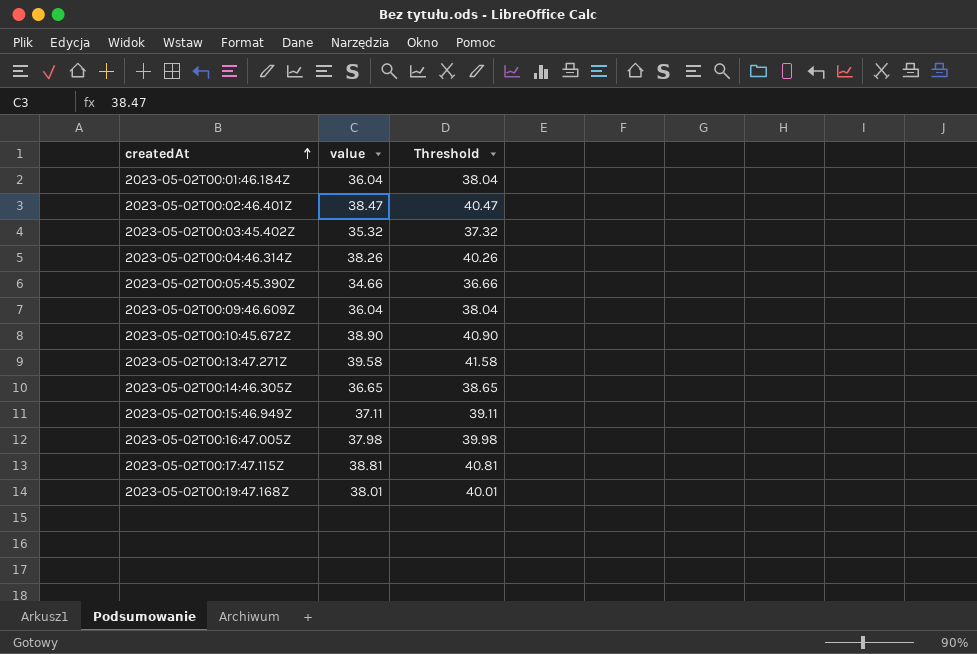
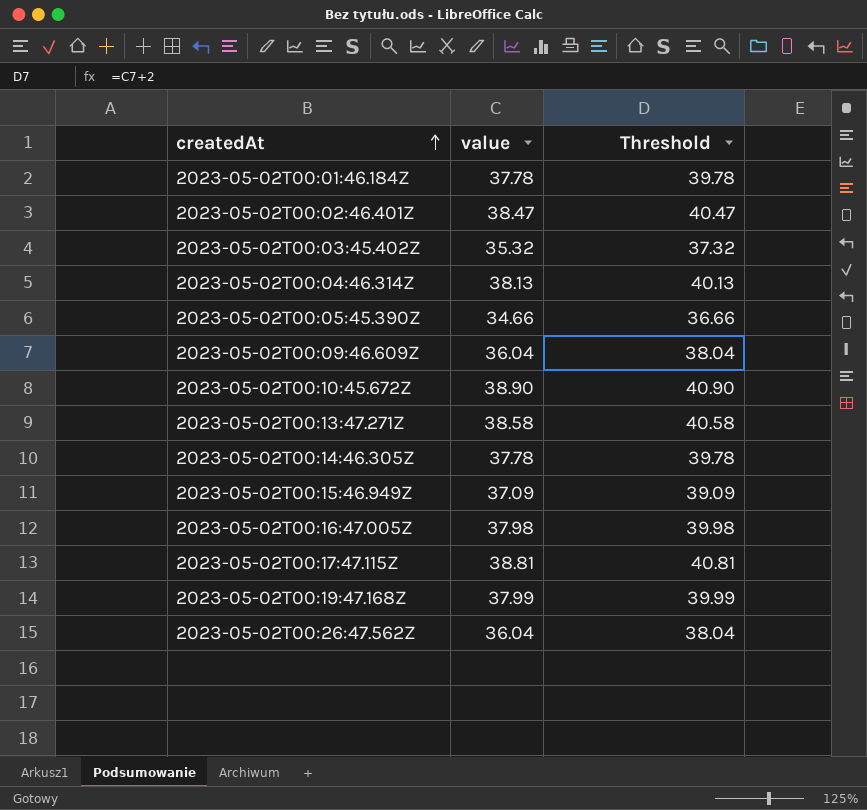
2023-05-02T00:01:46.184Z | value: 36.04 -> 37.78
2023-05-02T00:01:46.184Z | Threshold: 38.04 -> 39.78
2023-05-02T00:04:46.314Z | value: 38.26 -> 38.13
2023-05-02T00:04:46.314Z | Threshold: 40.26 -> 40.13
2023-05-02T00:13:47.271Z | value: 39.58 -> 38.58
2023-05-02T00:13:47.271Z | Threshold: 41.58 -> 40.58
2023-05-02T00:14:46.305Z | value: 36.65 -> 37.78
2023-05-02T00:14:46.305Z | Threshold: 38.65 -> 39.78
2023-05-02T00:15:46.949Z | value: 37.11 -> 37.09
2023-05-02T00:15:46.949Z | Threshold: 39.11 -> 39.09
2023-05-02T00:19:47.168Z | value: 38.01 -> 37.99
2023-05-02T00:19:47.168Z | Threshold: 40.01 -> 39.99
row 2023-05-02T00:26:47.562Z: none -> 36.04 | 38.04

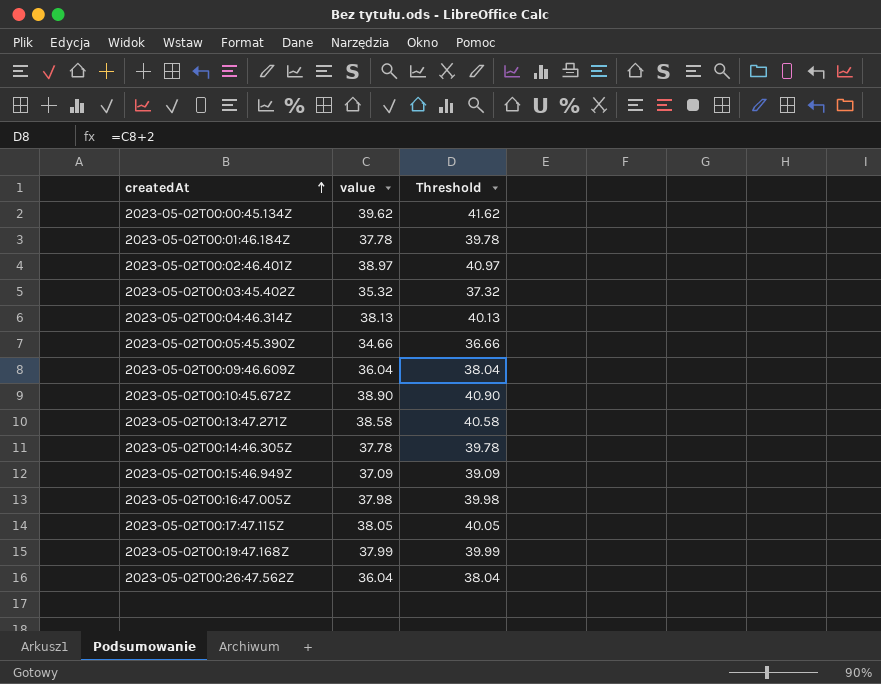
row 2023-05-02T00:00:45.134Z: none -> 39.62 | 41.62
2023-05-02T00:02:46.401Z | value: 38.47 -> 38.97
2023-05-02T00:02:46.401Z | Threshold: 40.47 -> 40.97
2023-05-02T00:17:47.115Z | value: 38.81 -> 38.05
2023-05-02T00:17:47.115Z | Threshold: 40.81 -> 40.05

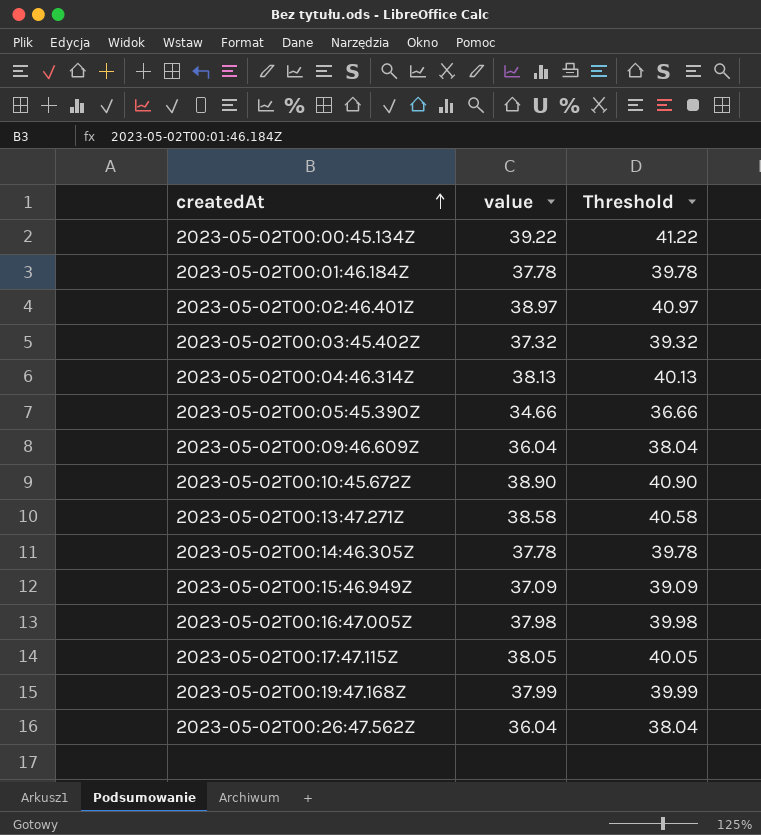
2023-05-02T00:00:45.134Z | value: 39.62 -> 39.22
2023-05-02T00:00:45.134Z | Threshold: 41.62 -> 41.22
2023-05-02T00:03:45.402Z | value: 35.32 -> 37.32
2023-05-02T00:03:45.402Z | Threshold: 37.32 -> 39.32

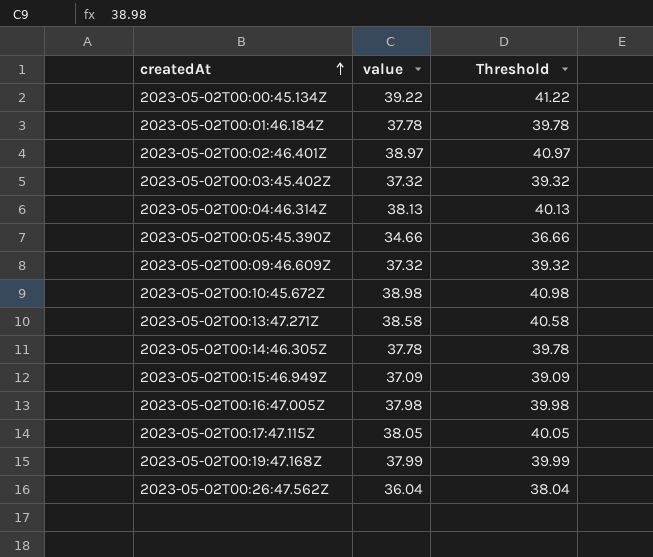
2023-05-02T00:09:46.609Z | value: 36.04 -> 37.32
2023-05-02T00:09:46.609Z | Threshold: 38.04 -> 39.32
2023-05-02T00:10:45.672Z | value: 38.90 -> 38.98
2023-05-02T00:10:45.672Z | Threshold: 40.90 -> 40.98

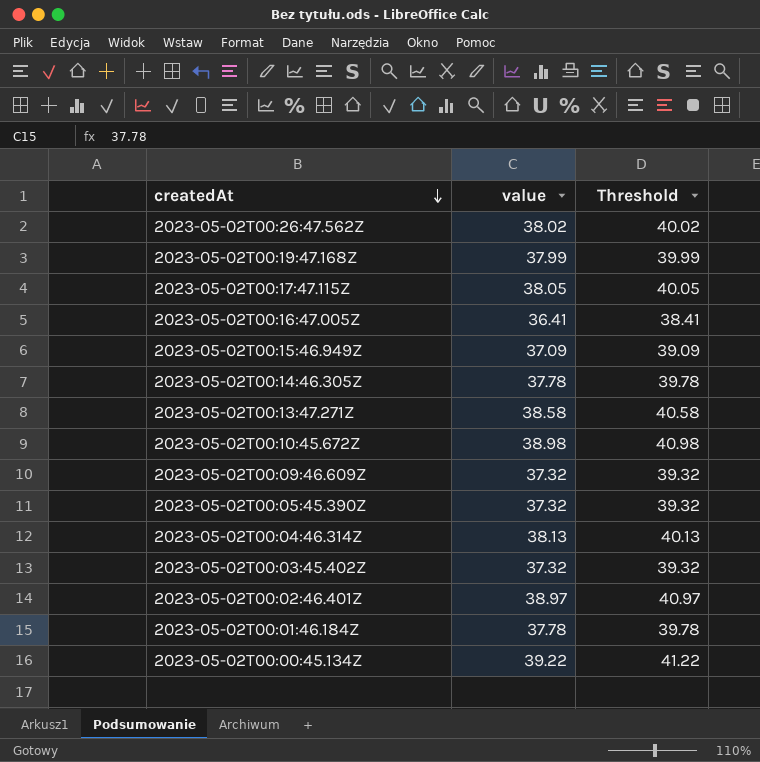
row order: createdAt ascending -> createdAt descending
2023-05-02T00:26:47.562Z | value: 36.04 -> 38.02
2023-05-02T00:26:47.562Z | Threshold: 38.04 -> 40.02
2023-05-02T00:16:47.005Z | value: 37.98 -> 36.41
2023-05-02T00:16:47.005Z | Threshold: 39.98 -> 38.41
2023-05-02T00:05:45.390Z | value: 34.66 -> 37.32
2023-05-02T00:05:45.390Z | Threshold: 36.66 -> 39.32

